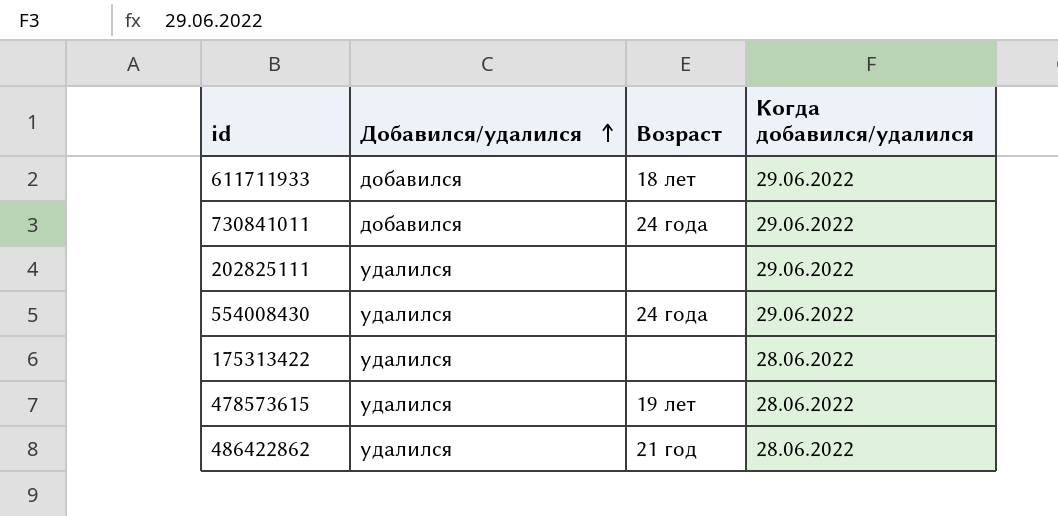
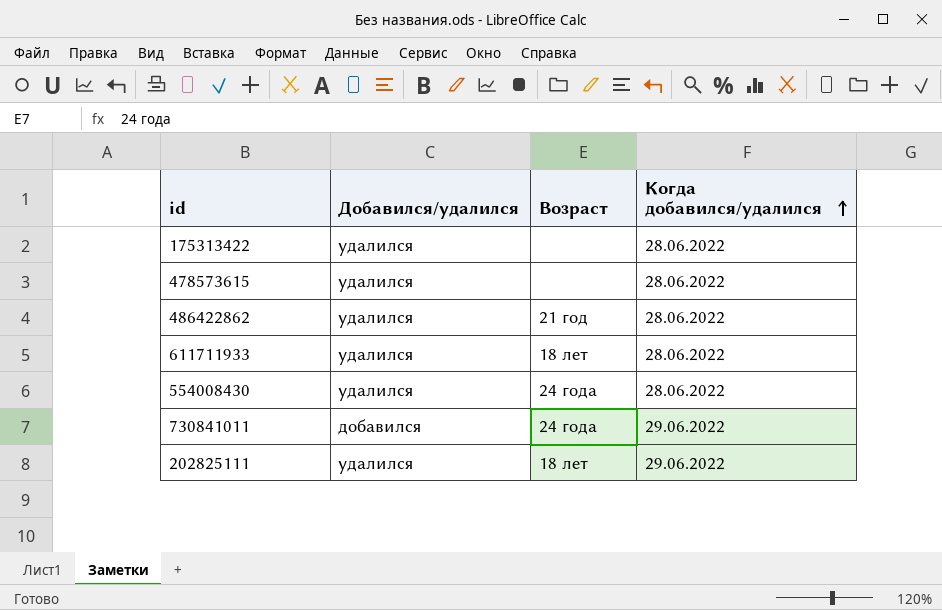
row order: Добавился/удалился ascending -> Когда добавился/удалился ascending
478573615 | Возраст: 19 лет -> none
611711933 | Добавился/удалился: добавился -> удалился
611711933 | Когда добавился/удалился: 29.06.2022 -> 28.06.2022
554008430 | Когда добавился/удалился: 29.06.2022 -> 28.06.2022
202825111 | Возраст: none -> 18 лет

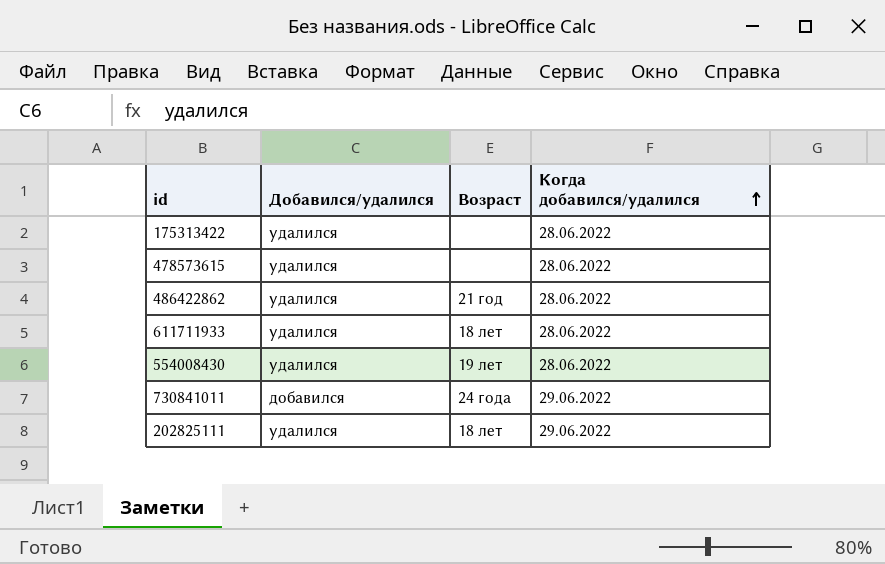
554008430 | Возраст: 24 года -> 19 лет

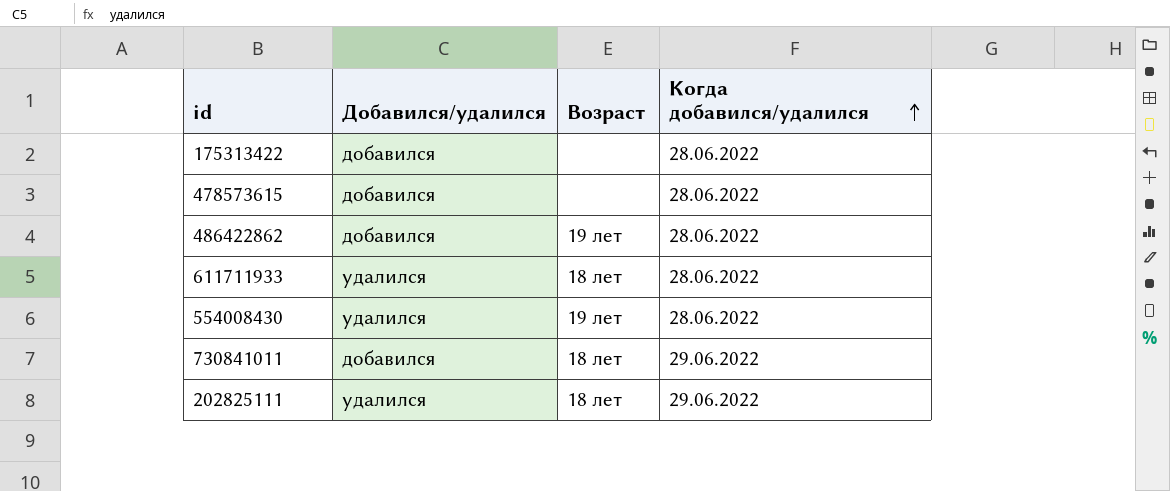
175313422 | Добавился/удалился: удалился -> добавился
478573615 | Добавился/удалился: удалился -> добавился
486422862 | Добавился/удалился: удалился -> добавился
486422862 | Возраст: 21 год -> 19 лет
730841011 | Возраст: 24 года -> 18 лет

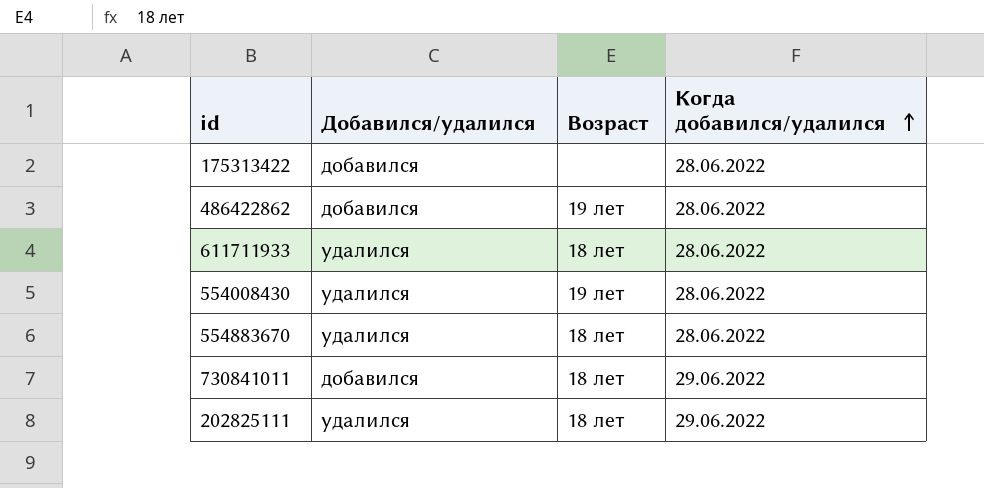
row 478573615: добавился | none | 28.06.2022 -> none
row 554883670: none -> удалился | 18 лет | 28.06.2022

